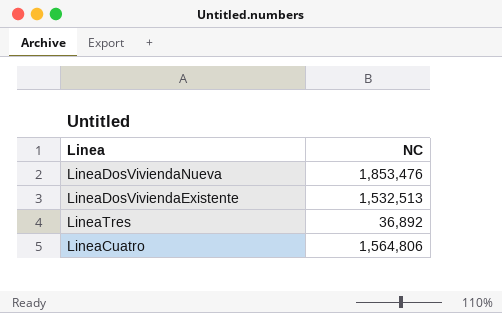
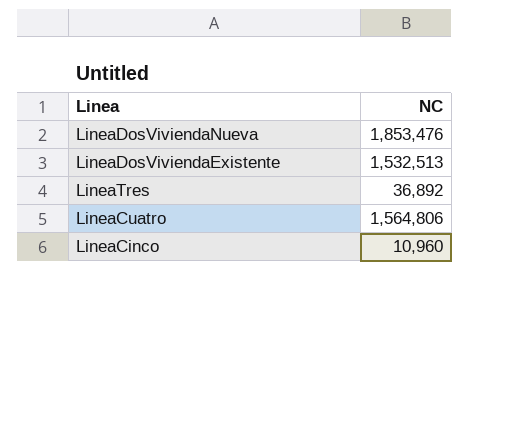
row LineaCinco: none -> 10,960

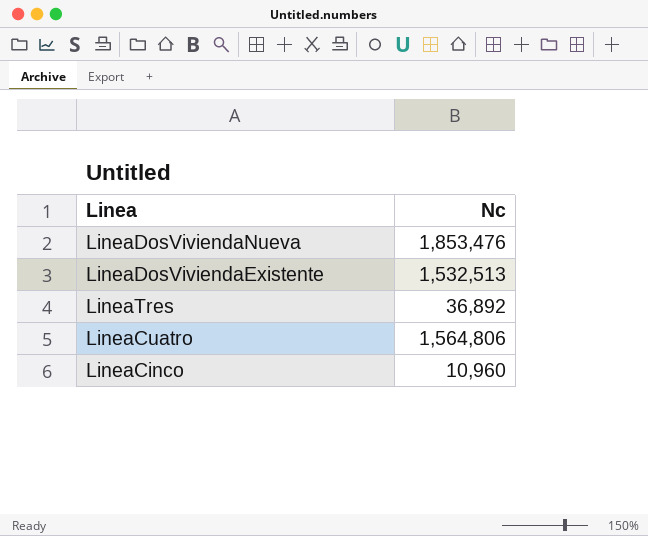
column name: NC -> Nc

